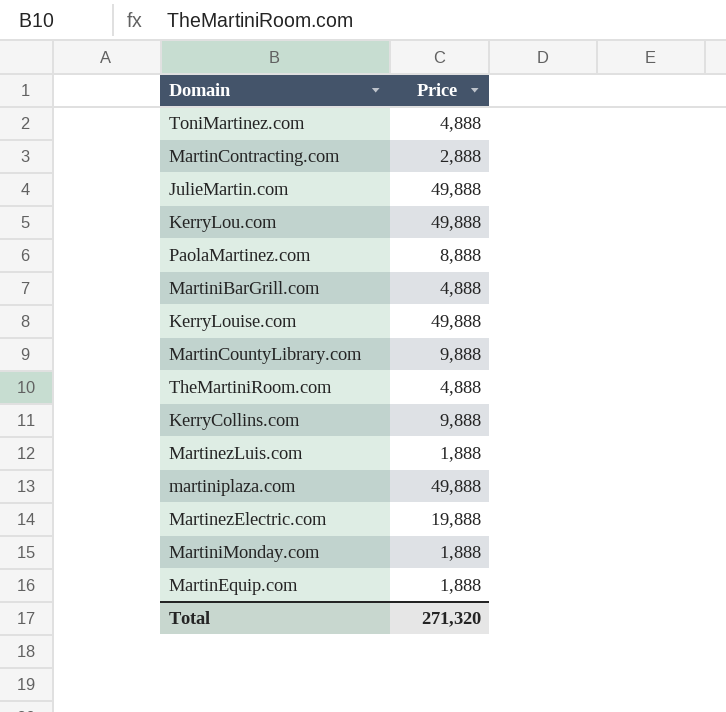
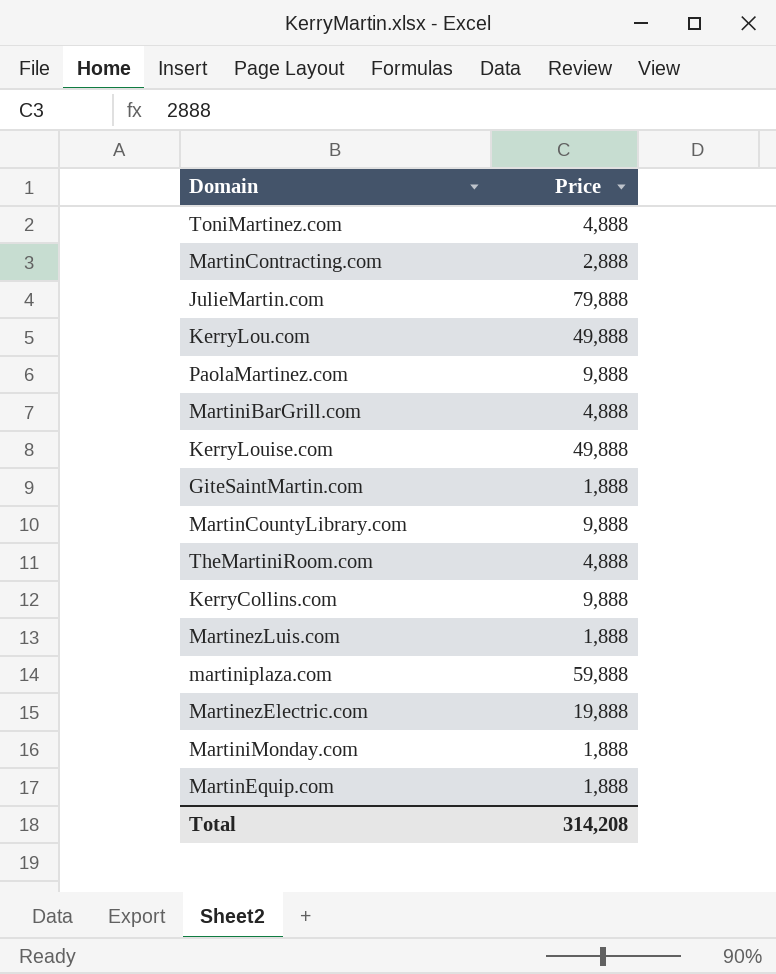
JulieMartin.com | Price: 49,888 -> 79,888
PaolaMartinez.com | Price: 8,888 -> 9,888
row GiteSaintMartin.com: none -> 1,888
martiniplaza.com | Price: 49,888 -> 59,888
Total | Price: 271,320 -> 314,208

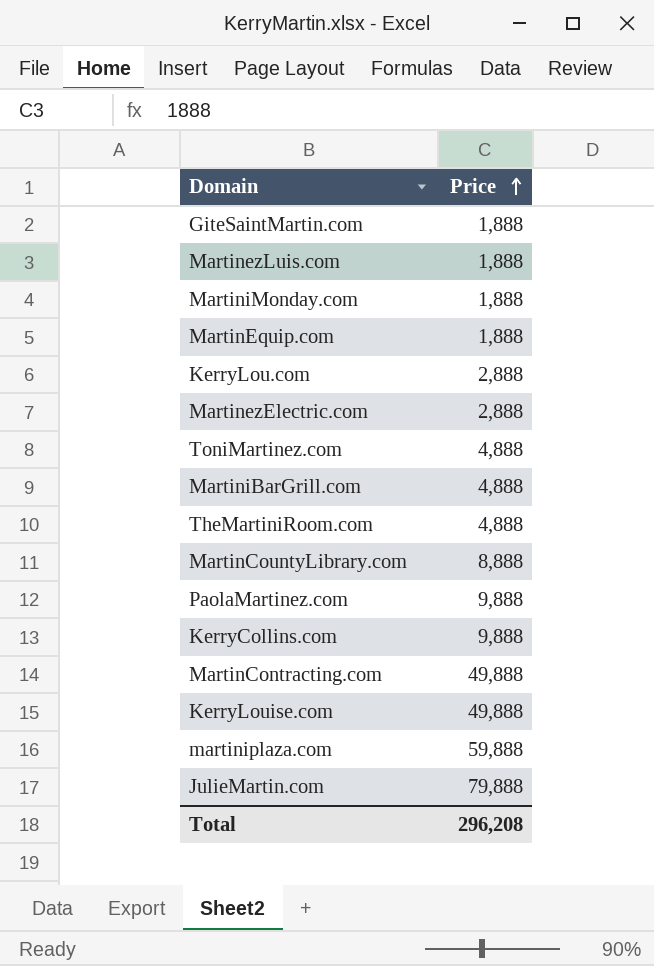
row order: none -> Price ascending
KerryLou.com | Price: 49,888 -> 2,888
MartinezElectric.com | Price: 19,888 -> 2,888
MartinCountyLibrary.com | Price: 9,888 -> 8,888
MartinContracting.com | Price: 2,888 -> 49,888
Total | Price: 314,208 -> 296,208

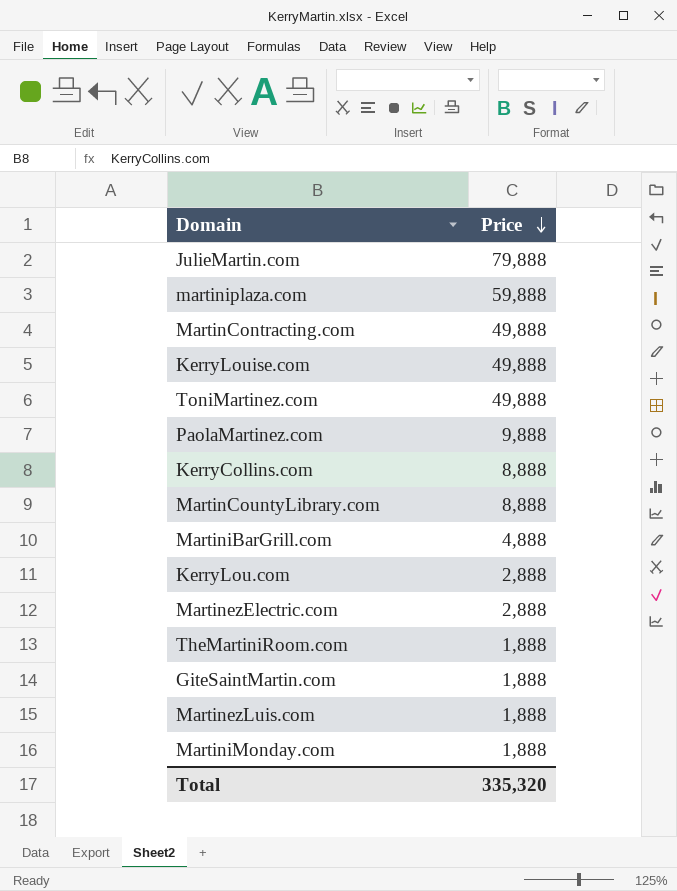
row order: Price ascending -> Price descending
row MartinEquip.com: 1,888 -> none
ToniMartinez.com | Price: 4,888 -> 49,888
KerryCollins.com | Price: 9,888 -> 8,888
TheMartiniRoom.com | Price: 4,888 -> 1,888
Total | Price: 296,208 -> 335,320

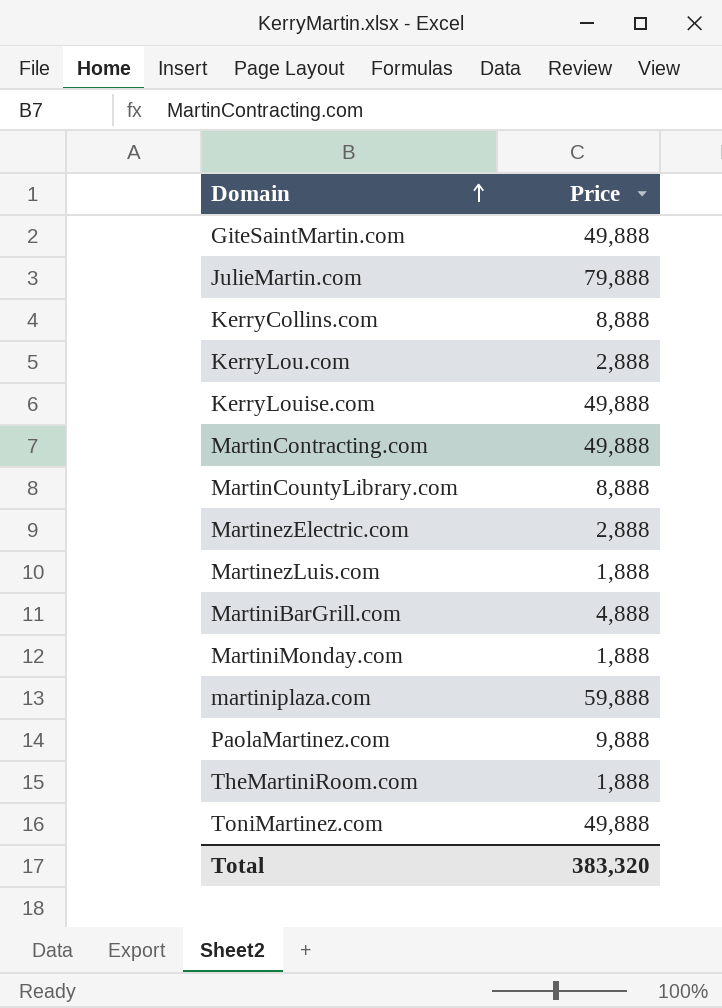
row order: Price descending -> Domain ascending
GiteSaintMartin.com | Price: 1,888 -> 49,888
Total | Price: 335,320 -> 383,320

